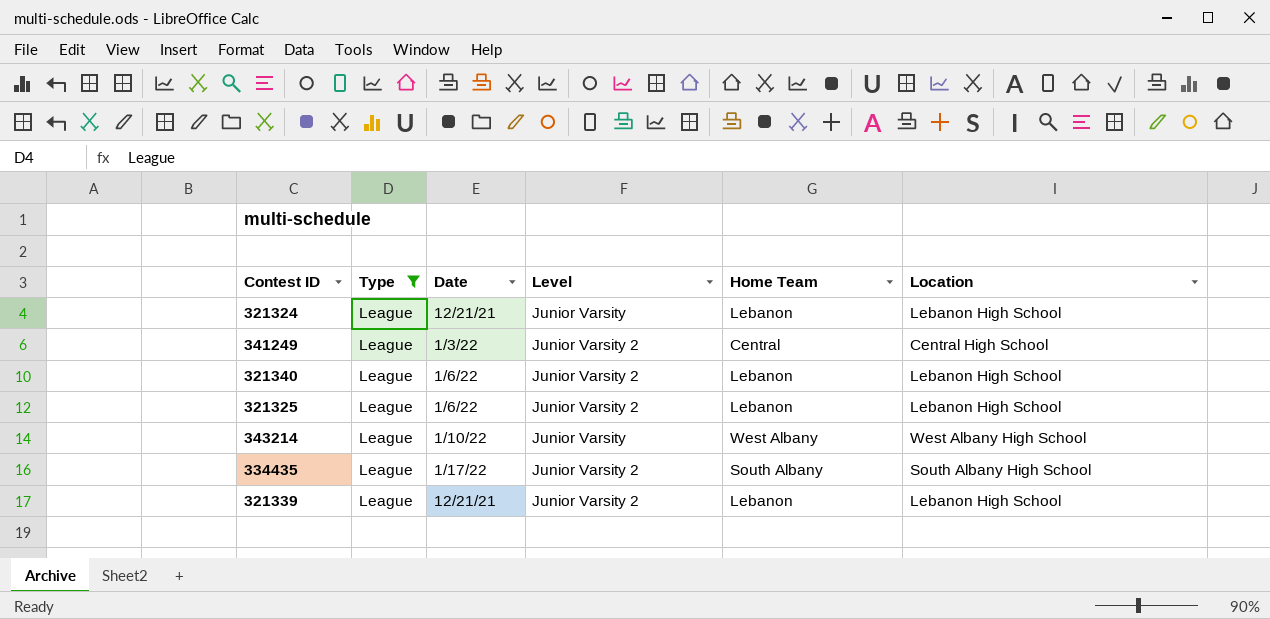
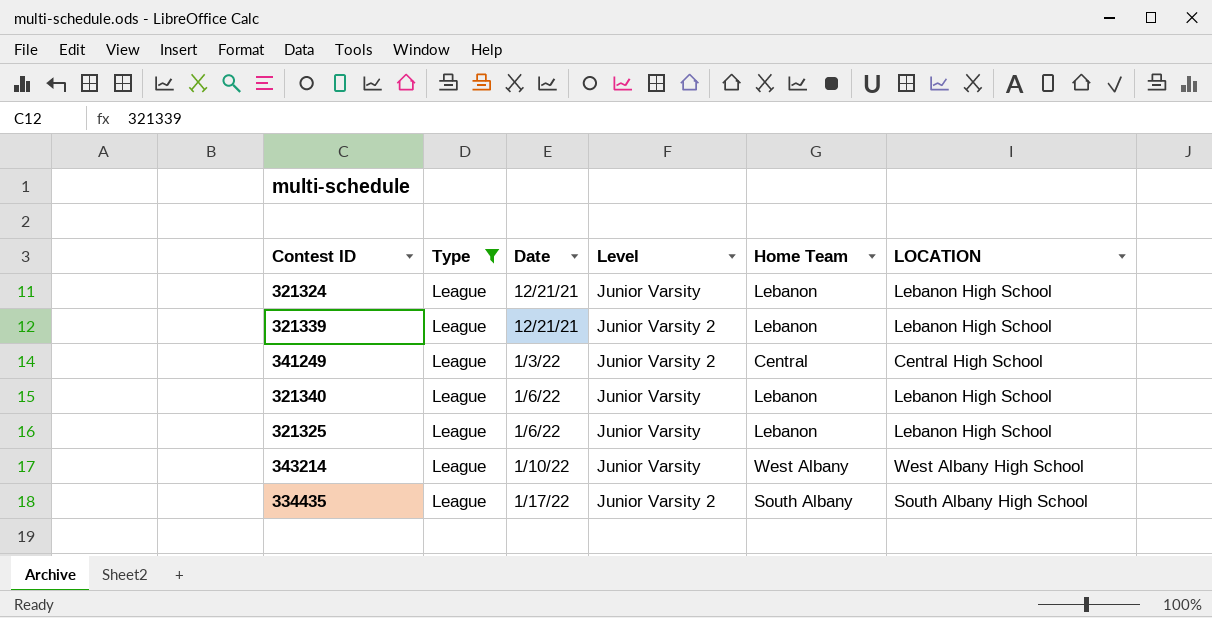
row order: none -> Date ascending
column name: Location -> LOCATION
321340 | Level: Junior Varsity 2 -> Junior Varsity
321325 | Level: Junior Varsity 2 -> Junior Varsity

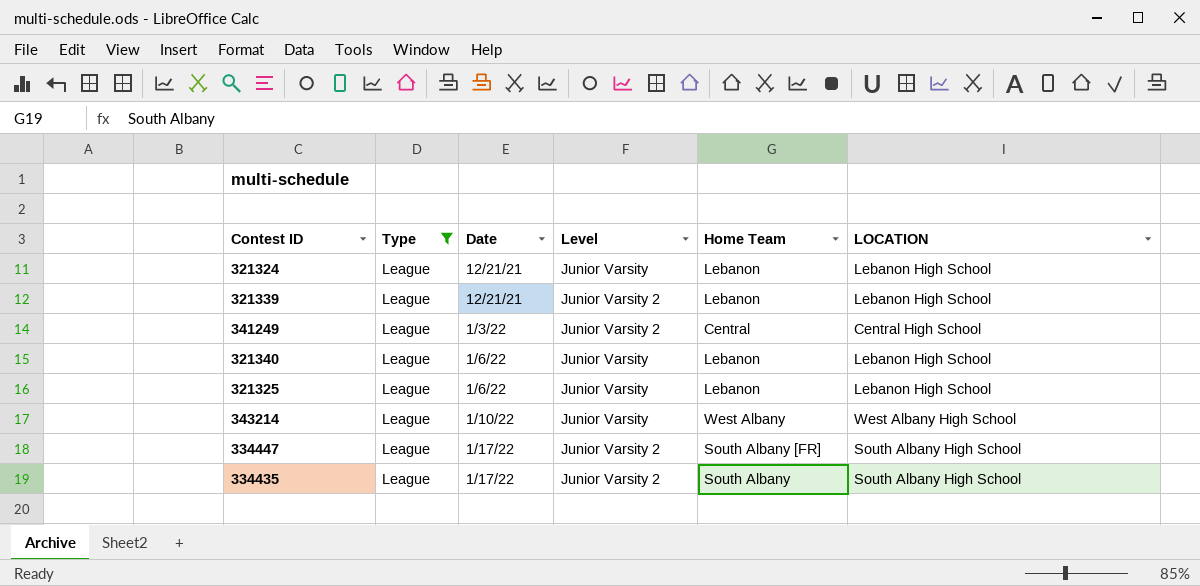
row 334447: none -> League | 1/17/22 | Junior Varsity 2 | South Albany [FR] | South Albany High School

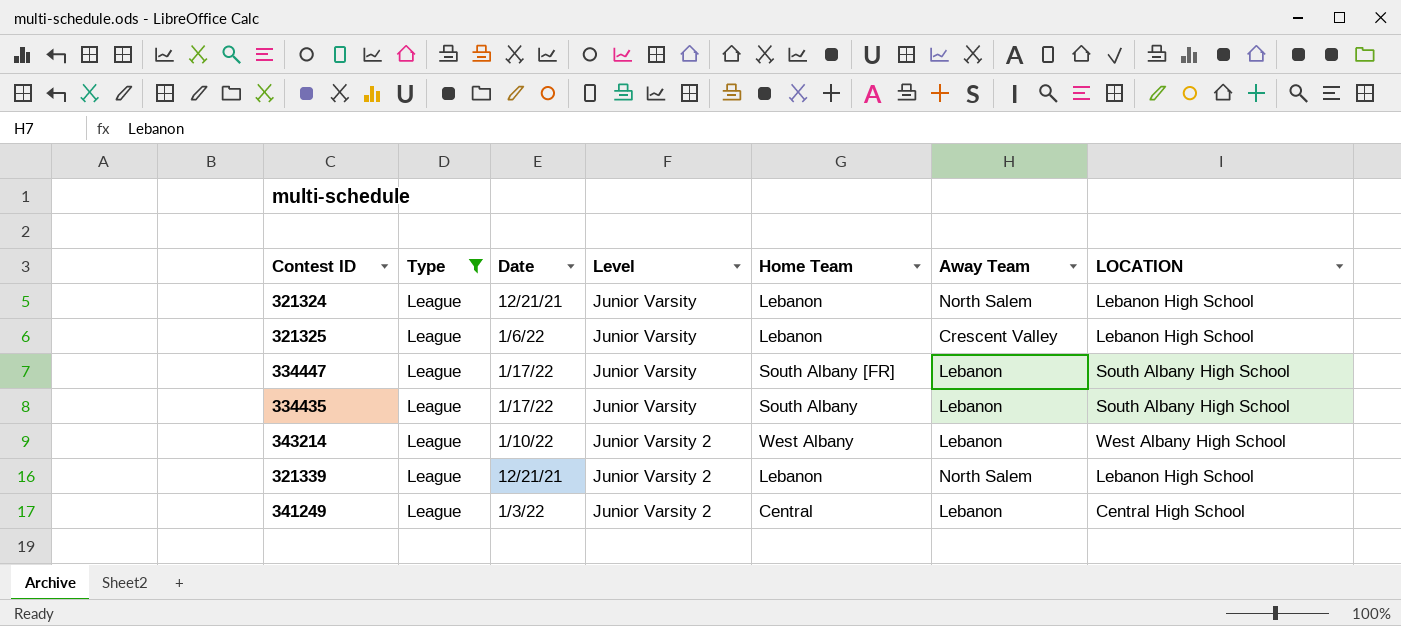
row order: Date ascending -> Level ascending
column Away Team | position: none -> 6
row 321340: League | 1/6/22 | Junior Varsity | Lebanon | Lebanon High School -> none
334447 | Level: Junior Varsity 2 -> Junior Varsity
334435 | Level: Junior Varsity 2 -> Junior Varsity
343214 | Level: Junior Varsity -> Junior Varsity 2

